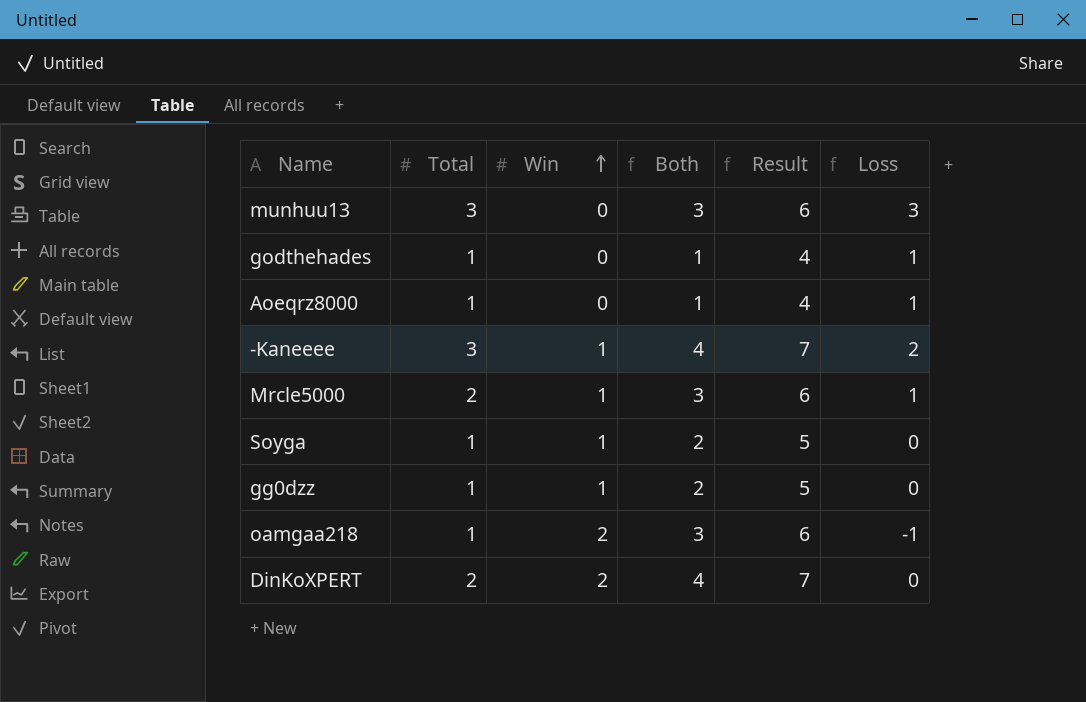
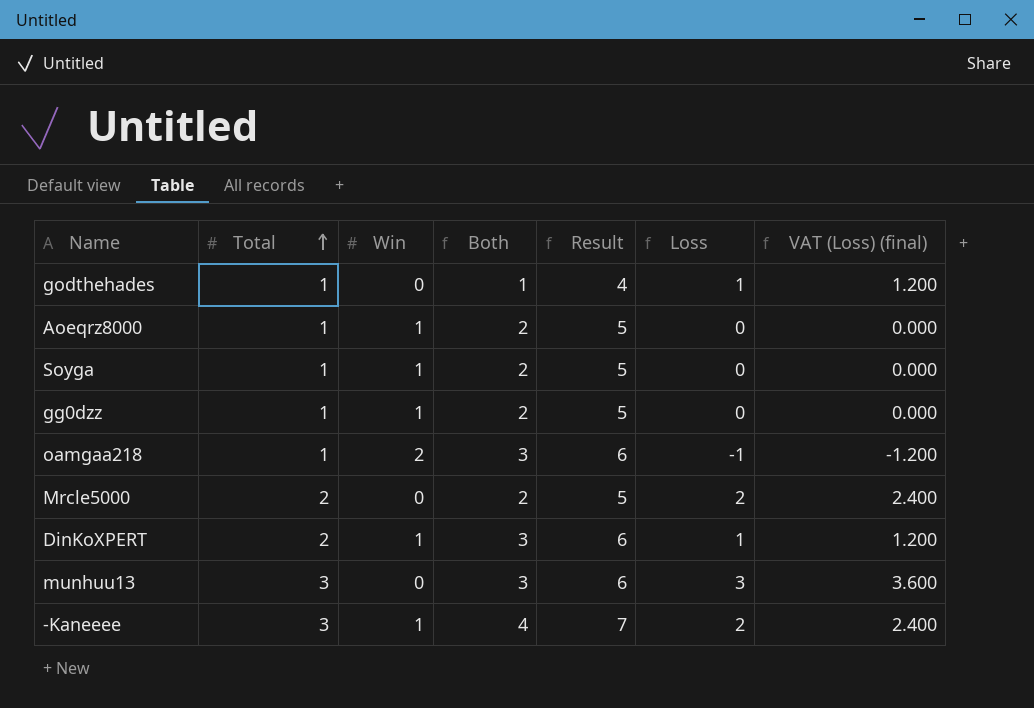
row order: Win ascending -> Total ascending
column VAT (Loss) (final) | formula: none -> [Loss] * 1.2
Aoeqrz8000 | Win: 0 -> 1
Aoeqrz8000 | Both: 1 -> 2
Aoeqrz8000 | Result: 4 -> 5
Aoeqrz8000 | Loss: 1 -> 0
Mrcle5000 | Win: 1 -> 0
Mrcle5000 | Both: 3 -> 2
Mrcle5000 | Result: 6 -> 5
Mrcle5000 | Loss: 1 -> 2
DinKoXPERT | Win: 2 -> 1
DinKoXPERT | Both: 4 -> 3
DinKoXPERT | Result: 7 -> 6
DinKoXPERT | Loss: 0 -> 1

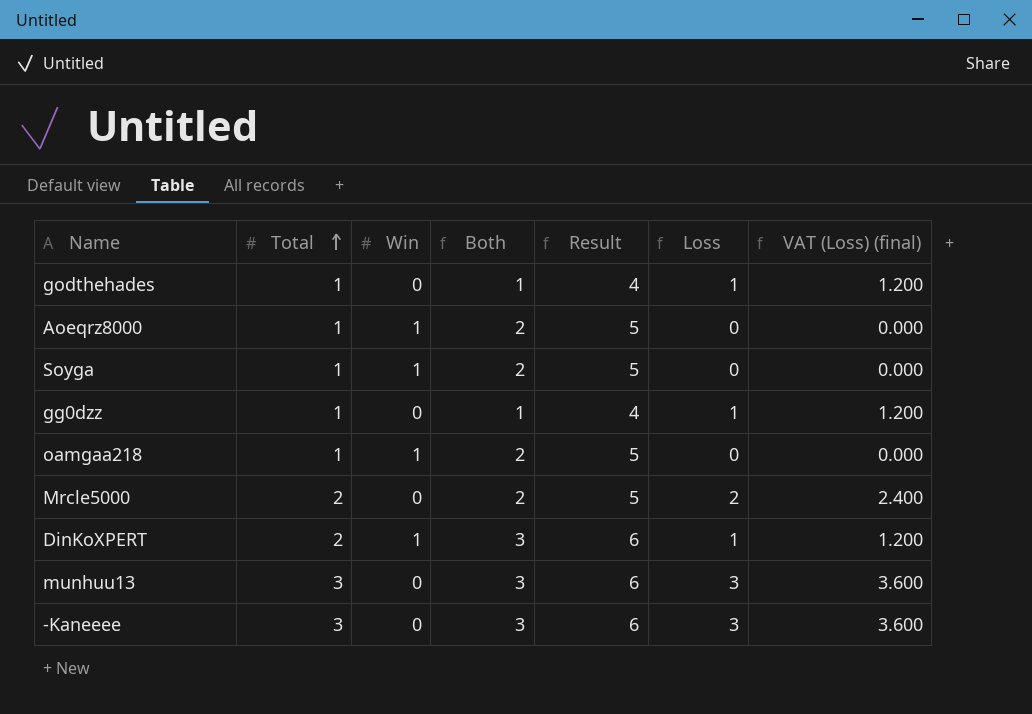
gg0dzz | Win: 1 -> 0
gg0dzz | Both: 2 -> 1
gg0dzz | Result: 5 -> 4
gg0dzz | Loss: 0 -> 1
gg0dzz | VAT (Loss) (final): 0.000 -> 1.200
oamgaa218 | Win: 2 -> 1
oamgaa218 | Both: 3 -> 2
oamgaa218 | Result: 6 -> 5
oamgaa218 | Loss: -1 -> 0
oamgaa218 | VAT (Loss) (final): -1.200 -> 0.000
-Kaneeee | Win: 1 -> 0
-Kaneeee | Both: 4 -> 3
-Kaneeee | Result: 7 -> 6
-Kaneeee | Loss: 2 -> 3
-Kaneeee | VAT (Loss) (final): 2.400 -> 3.600

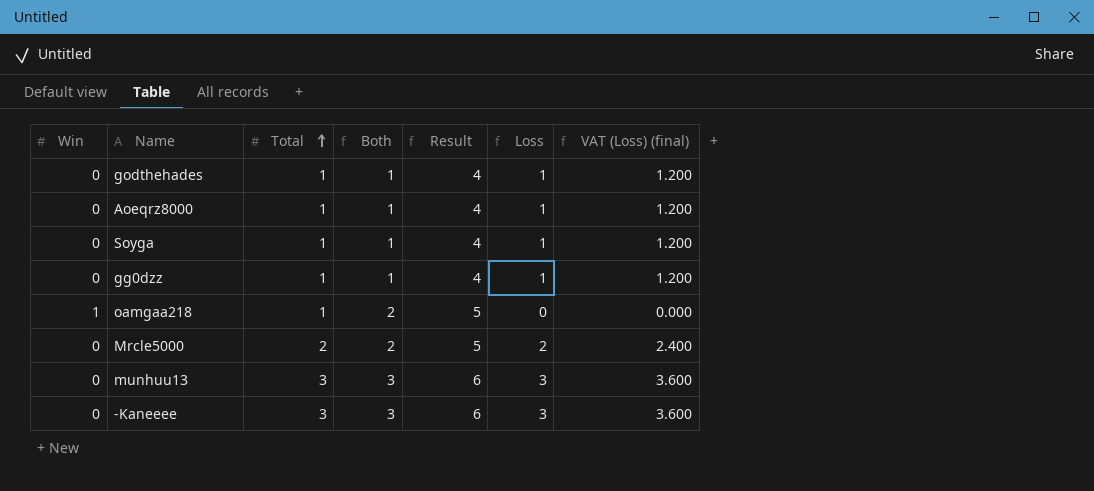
column Win | position: 3 -> 1
row DinKoXPERT: 2 | 1 | 3 | 6 | 1 | 1.200 -> none
Aoeqrz8000 | Win: 1 -> 0
Aoeqrz8000 | Both: 2 -> 1
Aoeqrz8000 | Result: 5 -> 4
Aoeqrz8000 | Loss: 0 -> 1
Aoeqrz8000 | VAT (Loss) (final): 0.000 -> 1.200
Soyga | Win: 1 -> 0
Soyga | Both: 2 -> 1
Soyga | Result: 5 -> 4
Soyga | Loss: 0 -> 1
Soyga | VAT (Loss) (final): 0.000 -> 1.200

